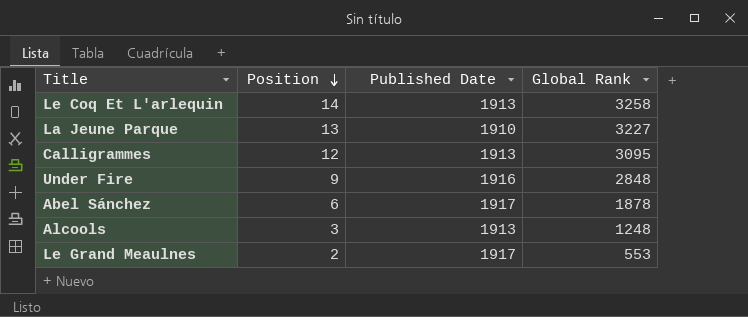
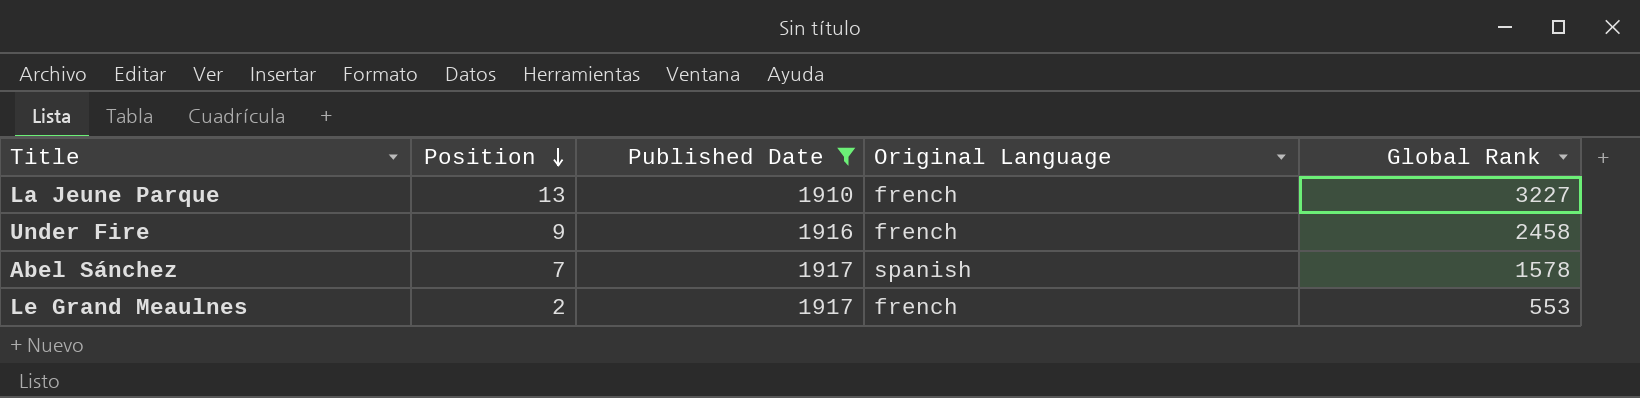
filter: none -> Published Date != 1913
column Original Language | position: none -> 4
Under Fire | Global Rank: 2848 -> 2458
Abel Sánchez | Position: 6 -> 7
Abel Sánchez | Global Rank: 1878 -> 1578

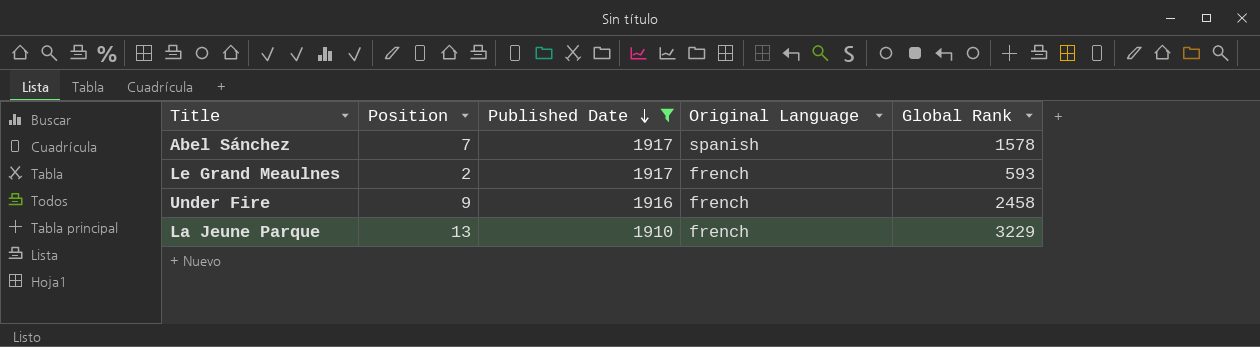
row order: Position descending -> Published Date descending
Le Grand Meaulnes | Global Rank: 553 -> 593
La Jeune Parque | Global Rank: 3227 -> 3229

